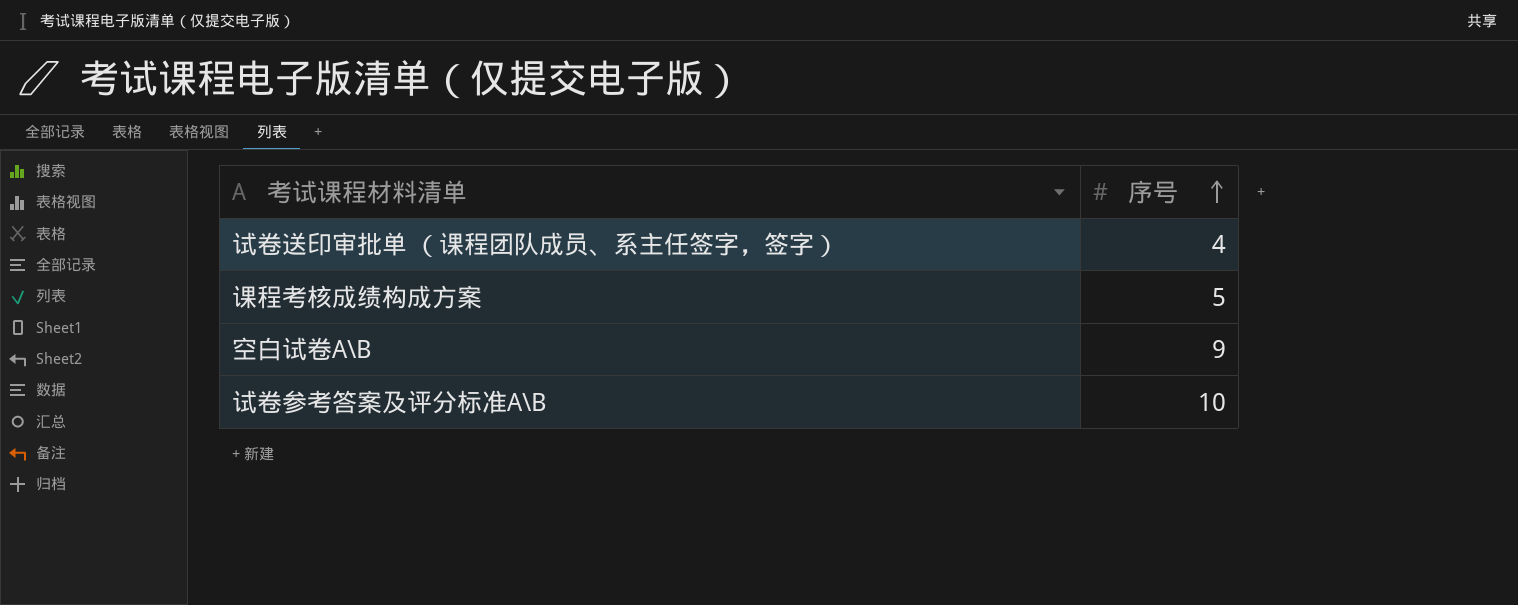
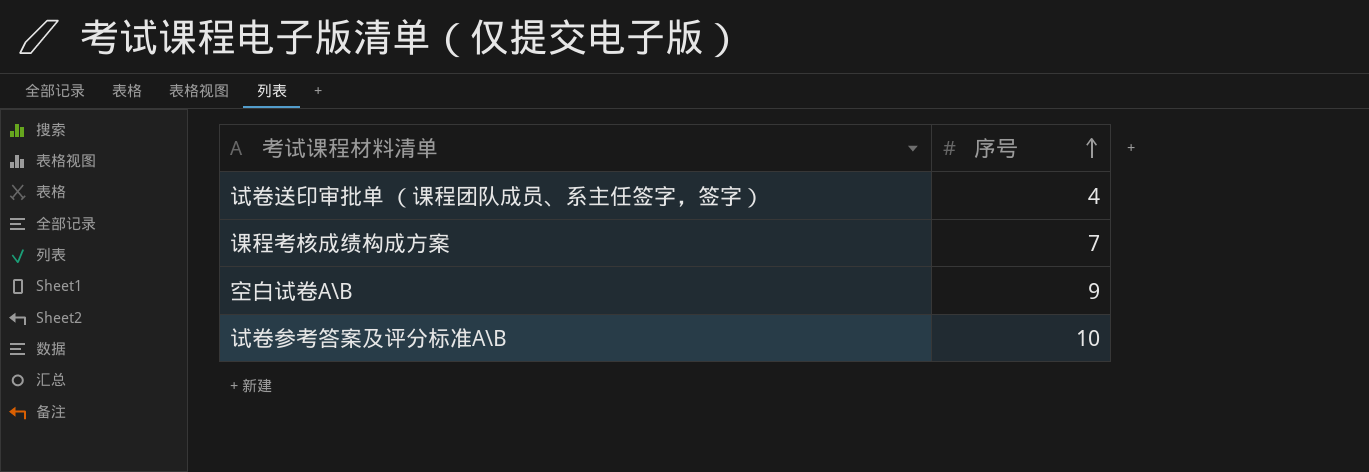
课程考核成绩构成方案 | 序号: 5 -> 7

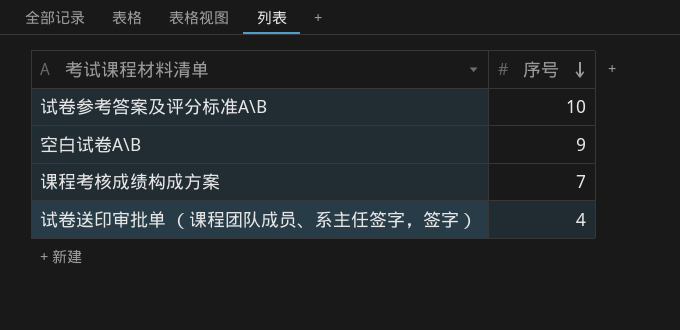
row order: 序号 ascending -> 序号 descending

